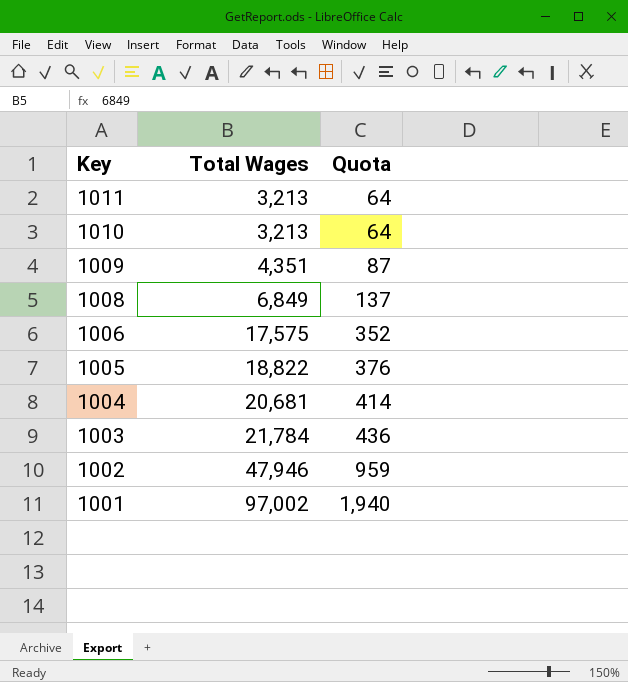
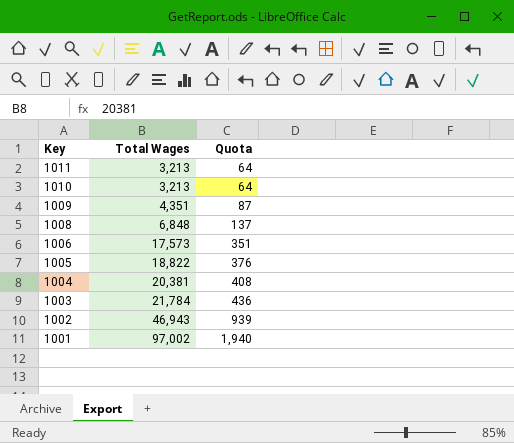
1008 | Total Wages: 6,849 -> 6,848
1006 | Total Wages: 17,575 -> 17,573
1006 | Quota: 352 -> 351
1004 | Total Wages: 20,681 -> 20,381
1004 | Quota: 414 -> 408
1002 | Total Wages: 47,946 -> 46,943
1002 | Quota: 959 -> 939

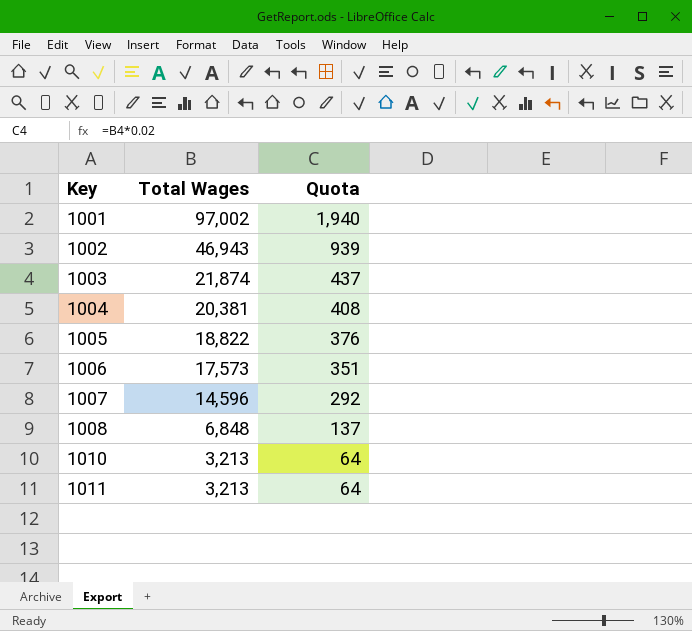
row order: Key descending -> Key ascending
row 1009: 4,351 | 87 -> none
1003 | Total Wages: 21,784 -> 21,874
1003 | Quota: 436 -> 437
row 1007: none -> 14,596 | 292

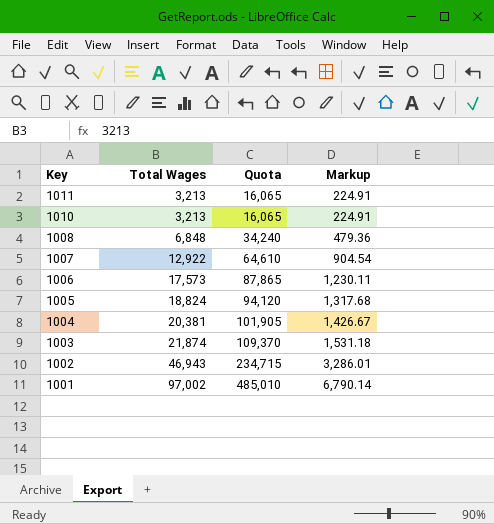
row order: Key ascending -> Key descending
column Quota | formula: [Total Wages] * 0.02 -> [Total Wages] * 5
column Markup | formula: none -> [Total Wages] * 0.07
1007 | Total Wages: 14,596 -> 12,922
1005 | Total Wages: 18,822 -> 18,824

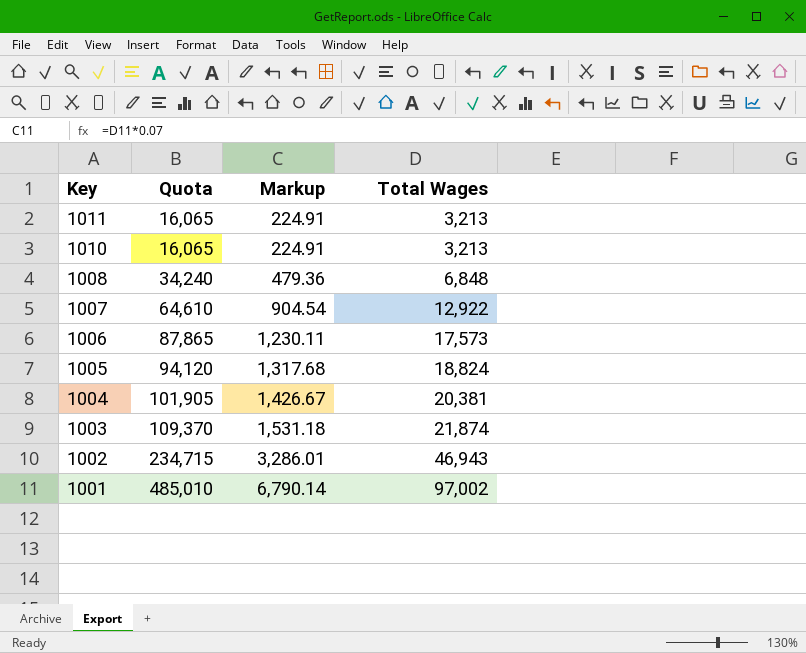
column Total Wages | position: 2 -> 4

